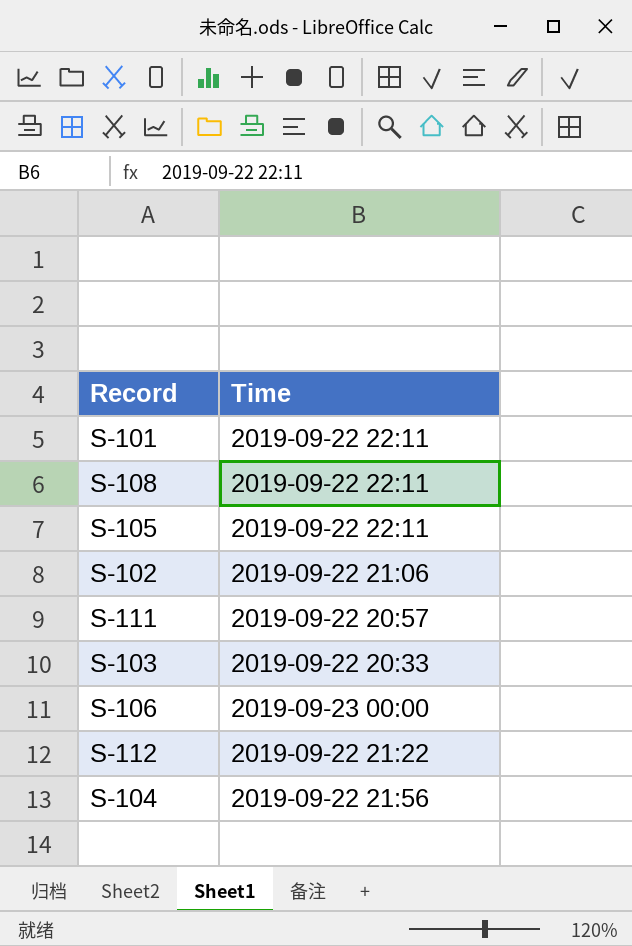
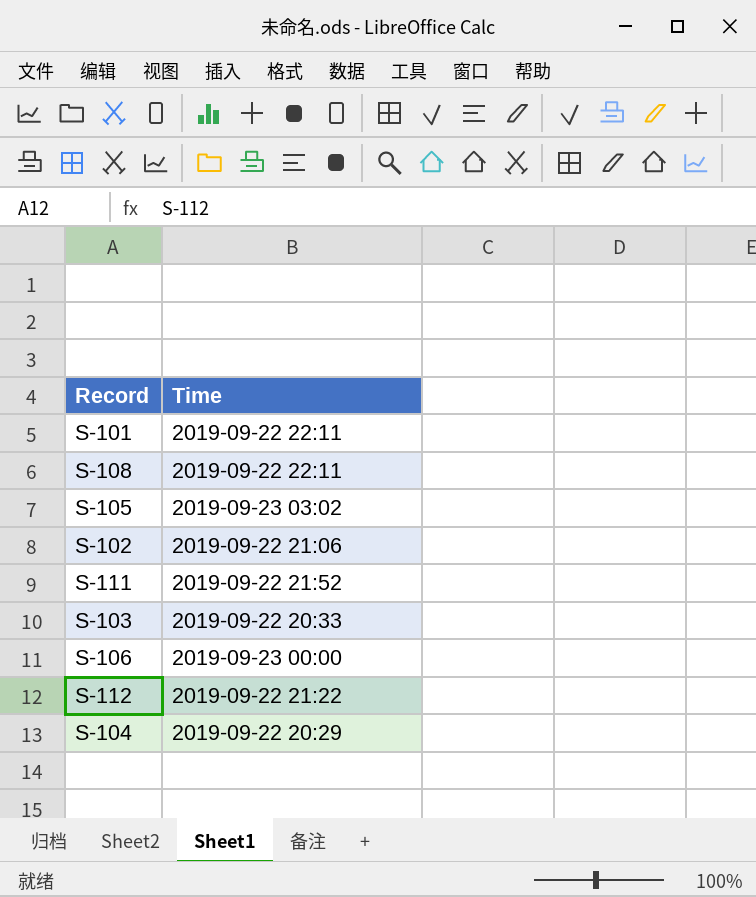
S-105 | Time: 2019-09-22 22:11 -> 2019-09-23 03:02
S-111 | Time: 2019-09-22 20:57 -> 2019-09-22 21:52
S-104 | Time: 2019-09-22 21:56 -> 2019-09-22 20:29

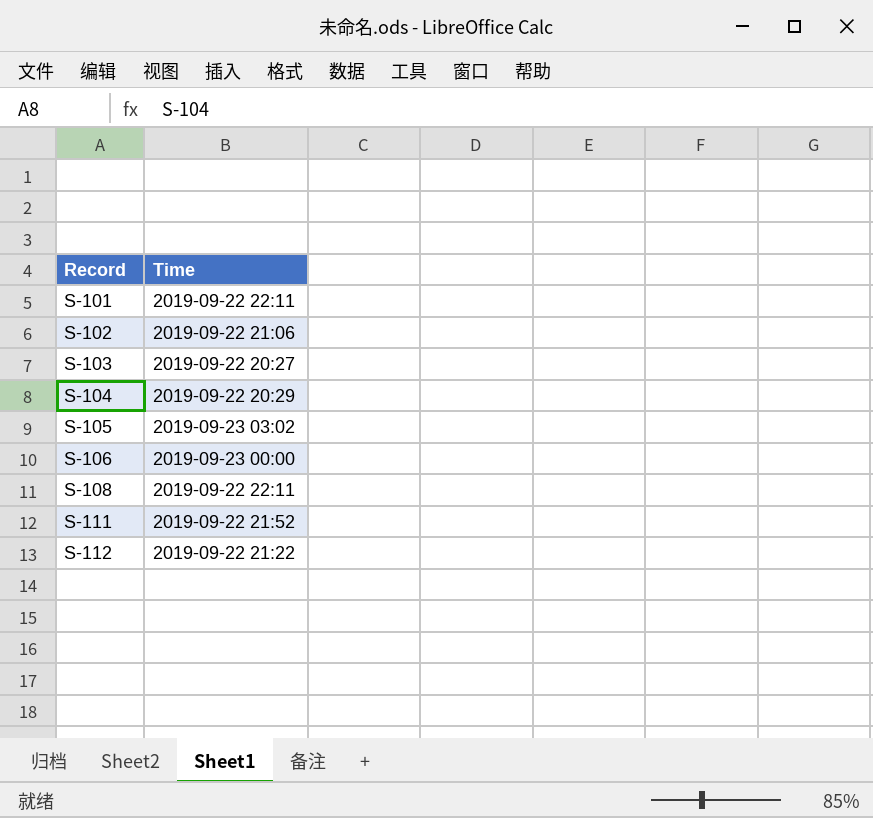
row order: none -> Record ascending
S-103 | Time: 2019-09-22 20:33 -> 2019-09-22 20:27

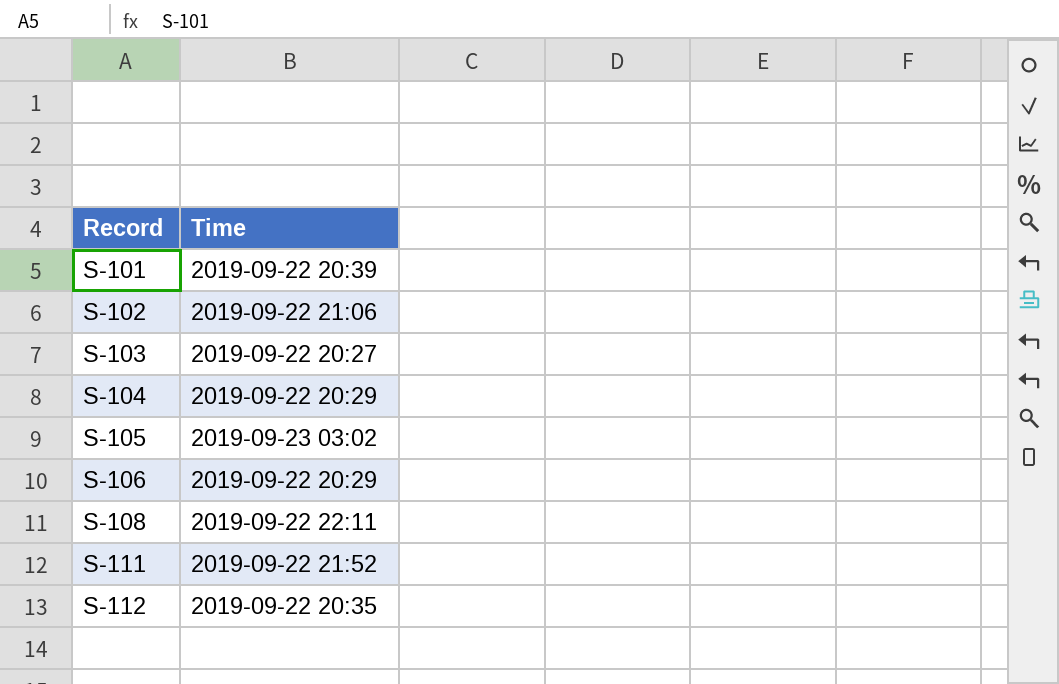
S-101 | Time: 2019-09-22 22:11 -> 2019-09-22 20:39
S-106 | Time: 2019-09-23 00:00 -> 2019-09-22 20:29
S-112 | Time: 2019-09-22 21:22 -> 2019-09-22 20:35

